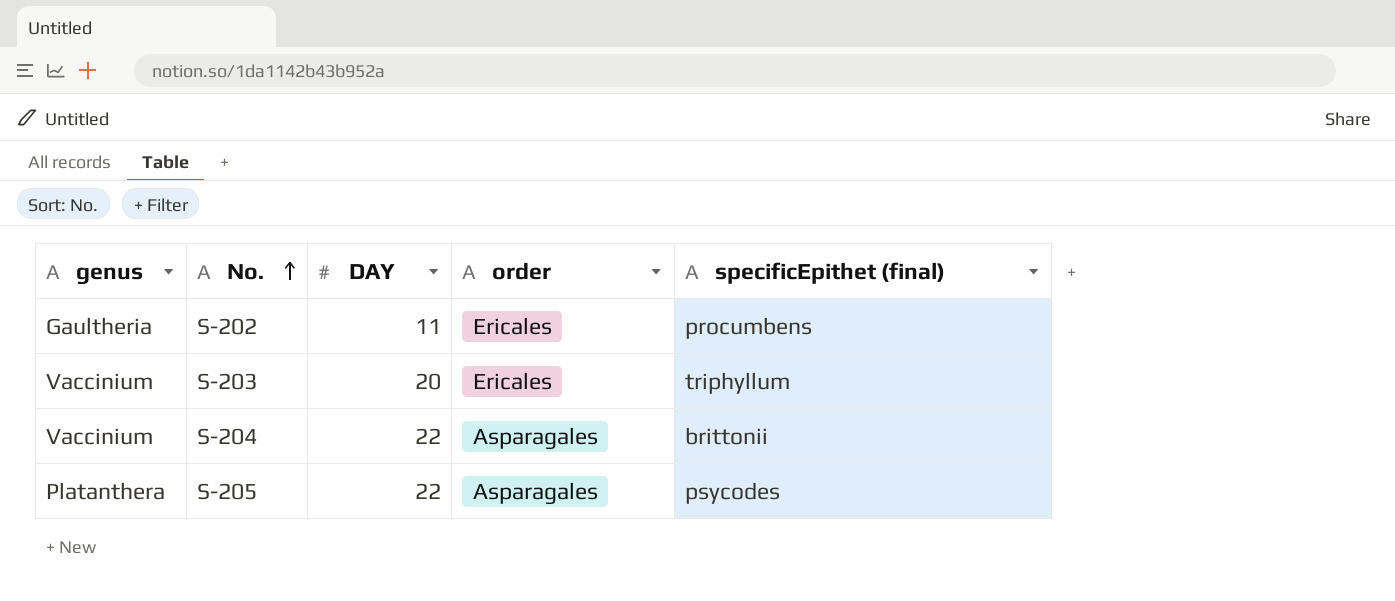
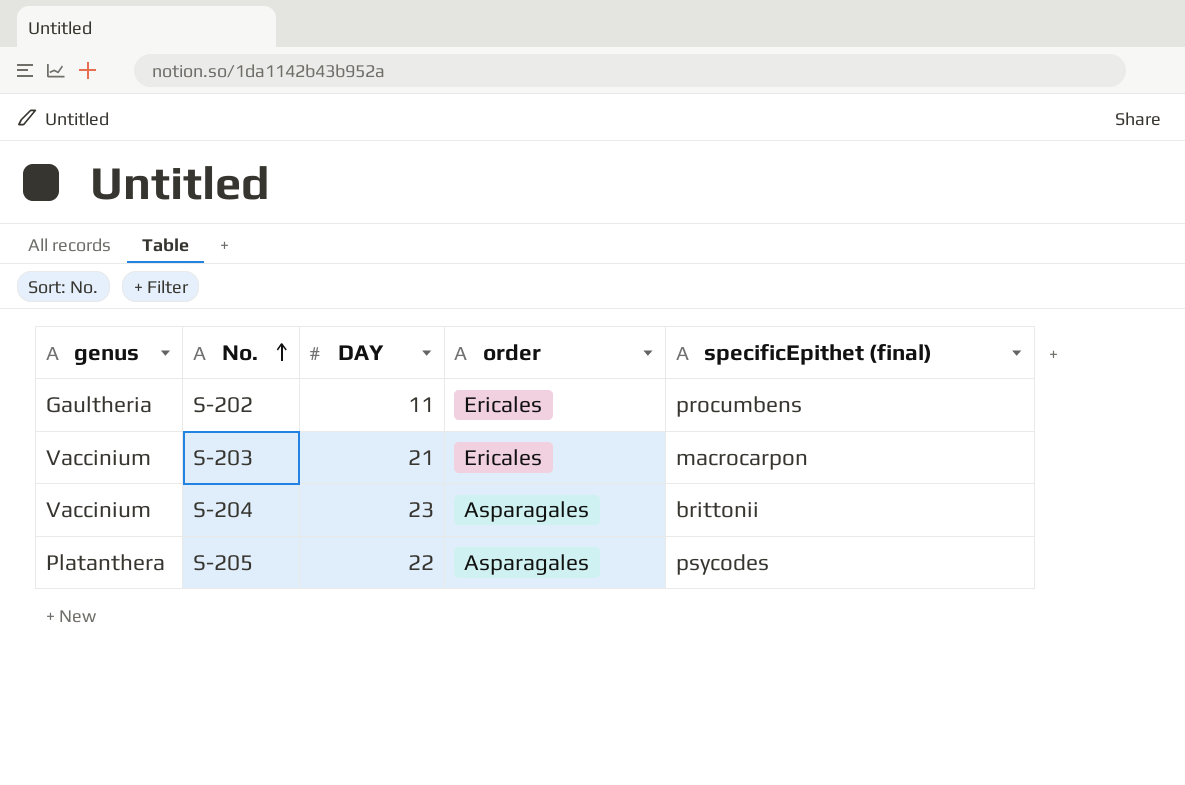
S-203 | DAY: 20 -> 21
S-203 | specificEpithet (final): triphyllum -> macrocarpon
S-204 | DAY: 22 -> 23

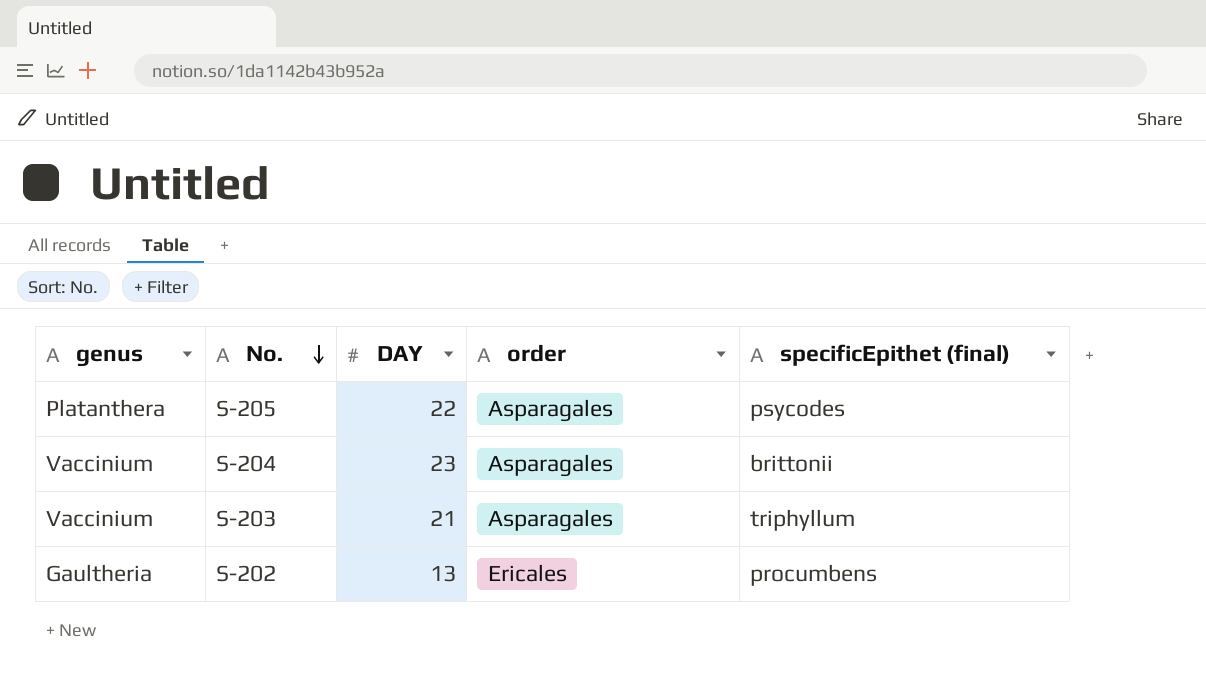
row order: No. ascending -> No. descending
S-203 | order: Ericales -> Asparagales
S-203 | specificEpithet (final): macrocarpon -> triphyllum
S-202 | DAY: 11 -> 13

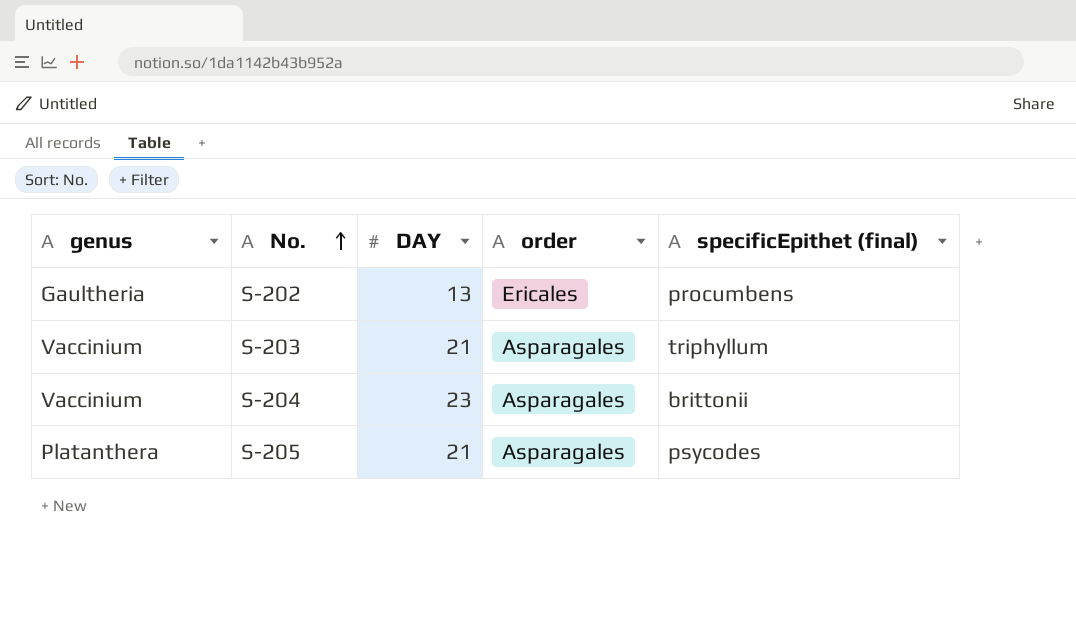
row order: No. descending -> No. ascending
S-205 | DAY: 22 -> 21

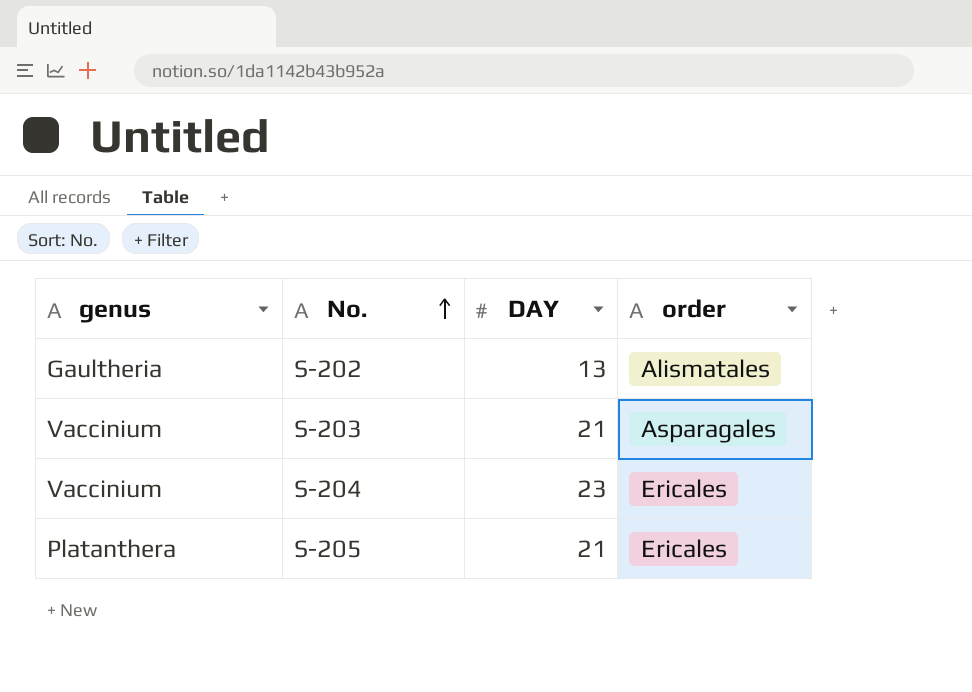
column specificEpithet (final) | position: 5 -> none
S-202 | order: Ericales -> Alismatales
S-204 | order: Asparagales -> Ericales
S-205 | order: Asparagales -> Ericales

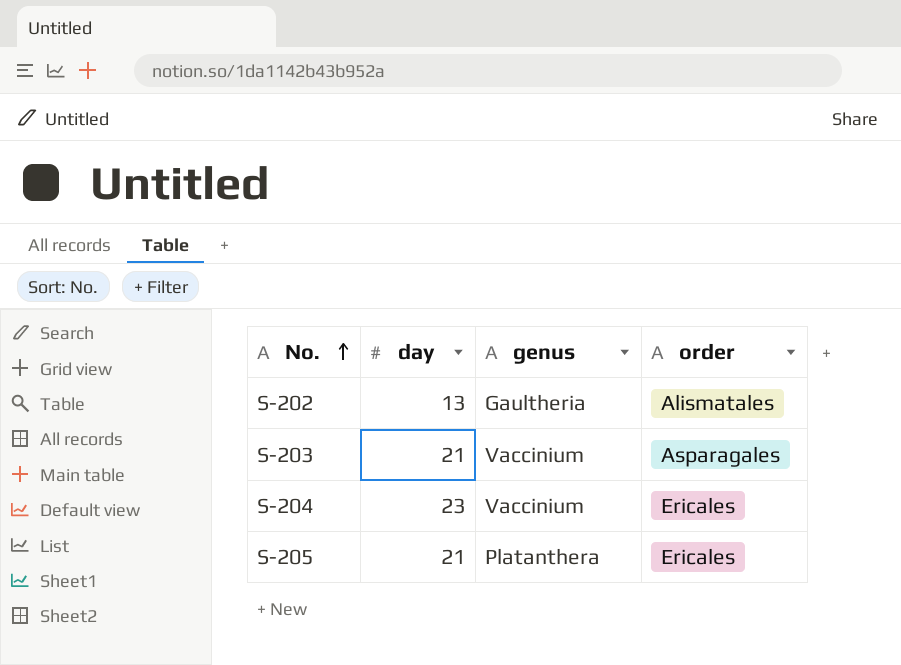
column name: DAY -> day
column genus | position: 1 -> 3

